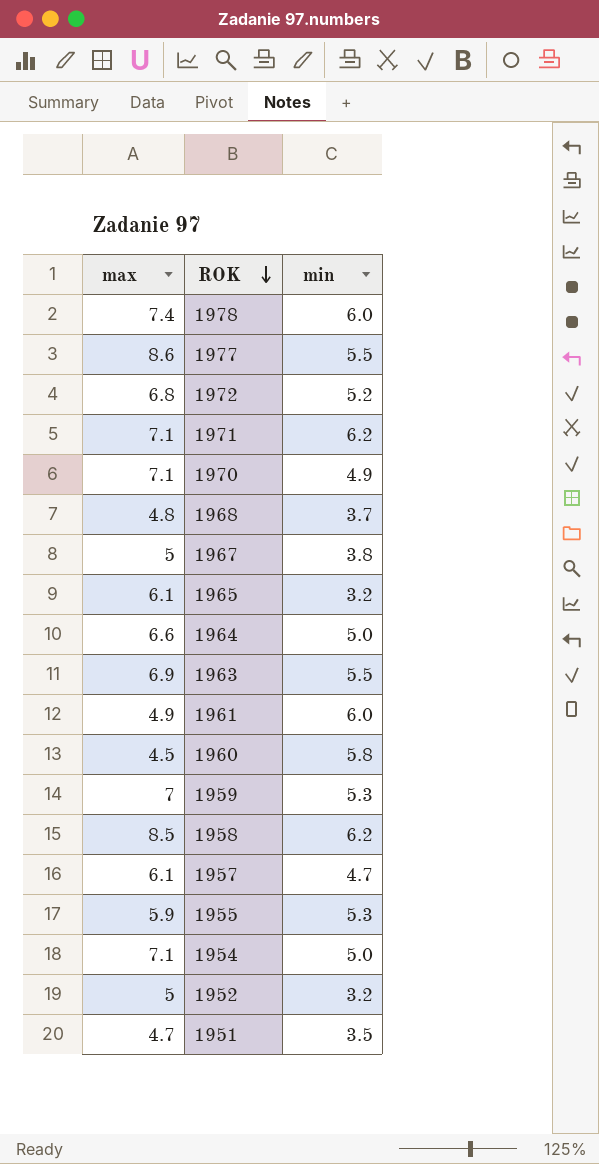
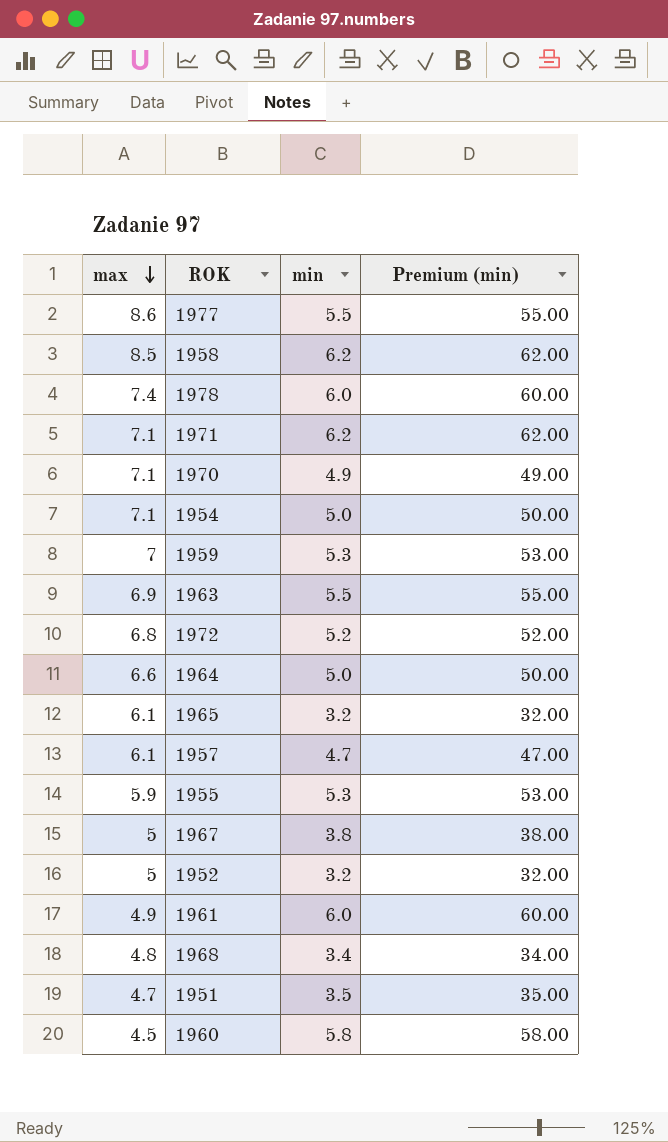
row order: ROK descending -> max descending
column Premium (min) | formula: none -> [min] * 10
1968 | min: 3.7 -> 3.4

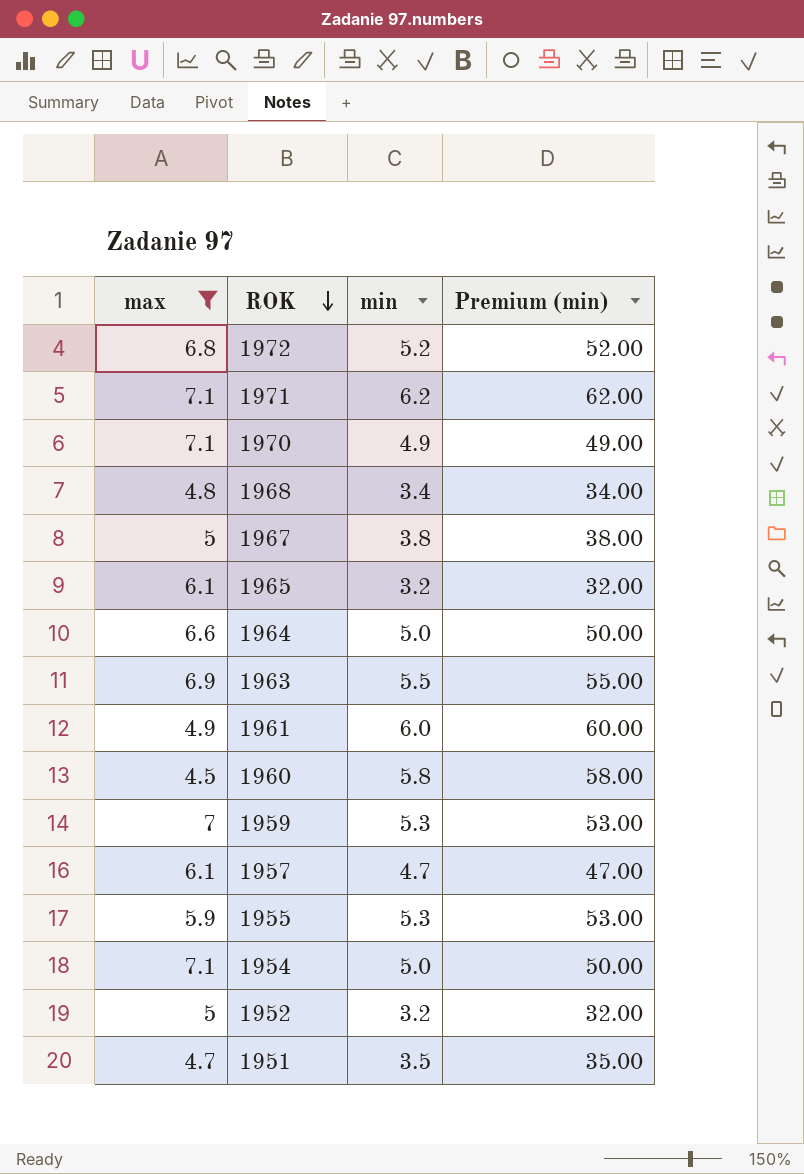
filter: none -> max <= 7.1
row order: max descending -> ROK descending

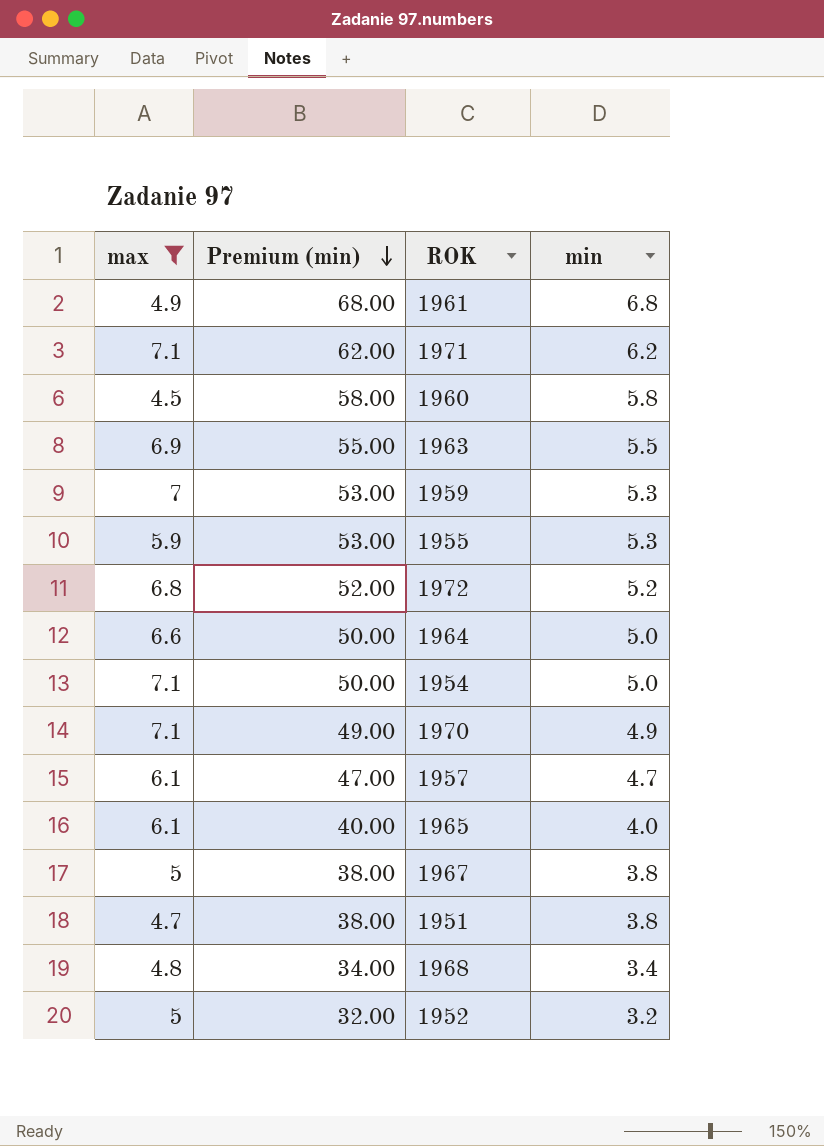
row order: ROK descending -> Premium (min) descending
column Premium (min) | position: 4 -> 2
1961 | Premium (min): 60.00 -> 68.00
1961 | min: 6.0 -> 6.8
1965 | Premium (min): 32.00 -> 40.00
1965 | min: 3.2 -> 4.0
1951 | Premium (min): 35.00 -> 38.00
1951 | min: 3.5 -> 3.8

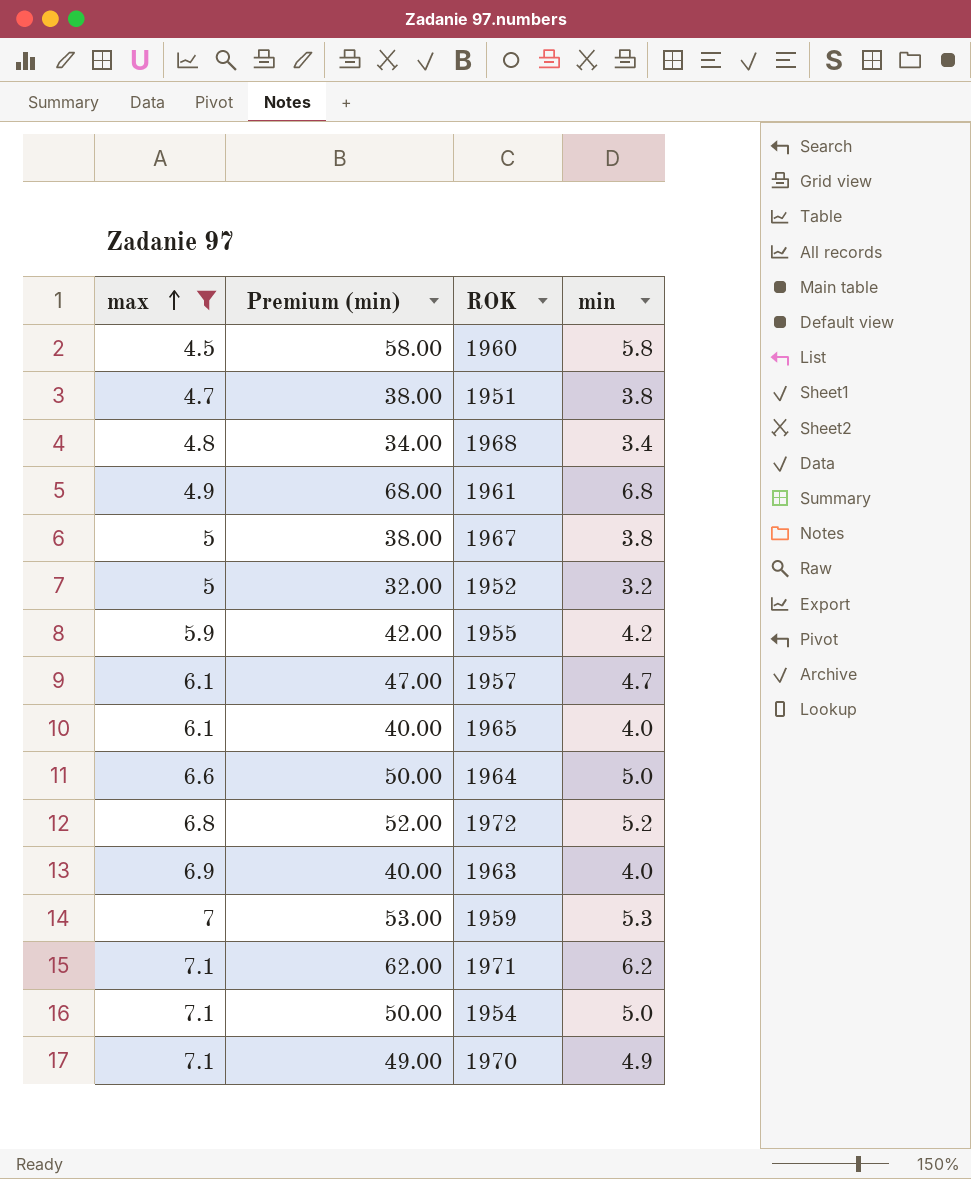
row order: Premium (min) descending -> max ascending
1955 | Premium (min): 53.00 -> 42.00
1955 | min: 5.3 -> 4.2
1963 | Premium (min): 55.00 -> 40.00
1963 | min: 5.5 -> 4.0

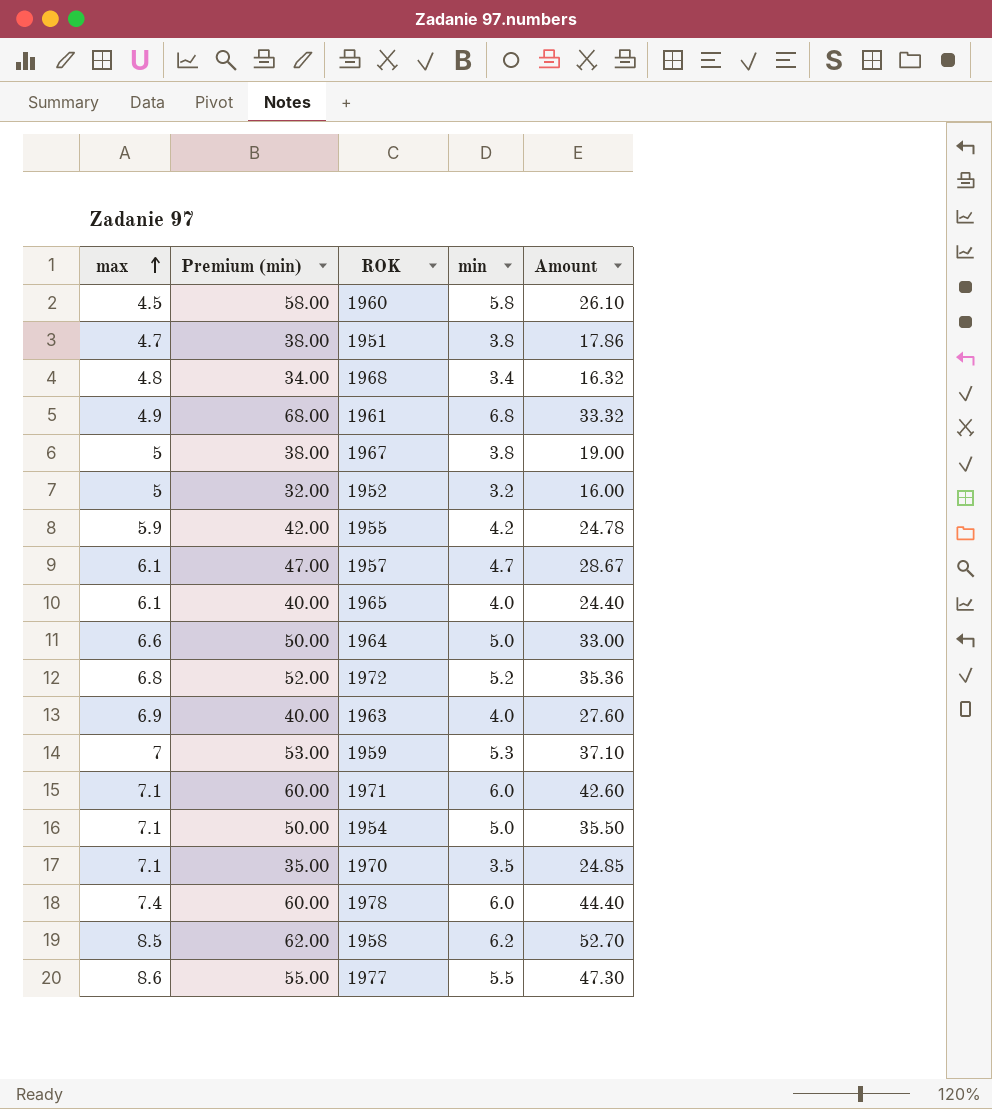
filter: max <= 7.1 -> none
column Amount | formula: none -> [max] * [min]
1971 | Premium (min): 62.00 -> 60.00
1971 | min: 6.2 -> 6.0
1970 | Premium (min): 49.00 -> 35.00
1970 | min: 4.9 -> 3.5

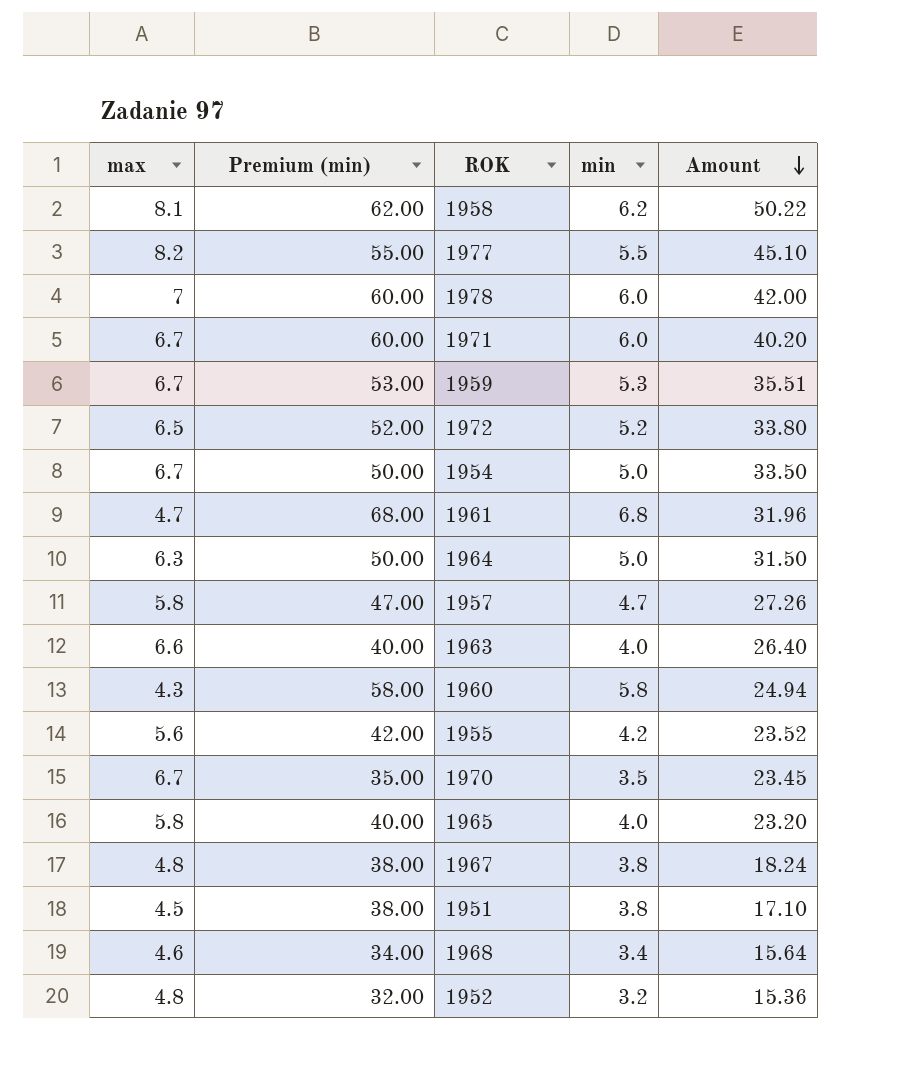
row order: max ascending -> Amount descending
1958 | max: 8.5 -> 8.1
1958 | Amount: 52.70 -> 50.22
1977 | max: 8.6 -> 8.2
1977 | Amount: 47.30 -> 45.10
1978 | max: 7.4 -> 7
1978 | Amount: 44.40 -> 42.00
1971 | max: 7.1 -> 6.7
1971 | Amount: 42.60 -> 40.20
1959 | max: 7 -> 6.7
1959 | Amount: 37.10 -> 35.51
1972 | max: 6.8 -> 6.5
1972 | Amount: 35.36 -> 33.80
1954 | max: 7.1 -> 6.7
1954 | Amount: 35.50 -> 33.50
1961 | max: 4.9 -> 4.7
1961 | Amount: 33.32 -> 31.96
1964 | max: 6.6 -> 6.3
1964 | Amount: 33.00 -> 31.50
1957 | max: 6.1 -> 5.8
1957 | Amount: 28.67 -> 27.26
1963 | max: 6.9 -> 6.6
1963 | Amount: 27.60 -> 26.40
1960 | max: 4.5 -> 4.3
1960 | Amount: 26.10 -> 24.94
1955 | max: 5.9 -> 5.6
1955 | Amount: 24.78 -> 23.52
1970 | max: 7.1 -> 6.7
1970 | Amount: 24.85 -> 23.45
1965 | max: 6.1 -> 5.8
1965 | Amount: 24.40 -> 23.20
1967 | max: 5 -> 4.8
1967 | Amount: 19.00 -> 18.24
1951 | max: 4.7 -> 4.5
1951 | Amount: 17.86 -> 17.10
1968 | max: 4.8 -> 4.6
1968 | Amount: 16.32 -> 15.64
1952 | max: 5 -> 4.8
1952 | Amount: 16.00 -> 15.36

